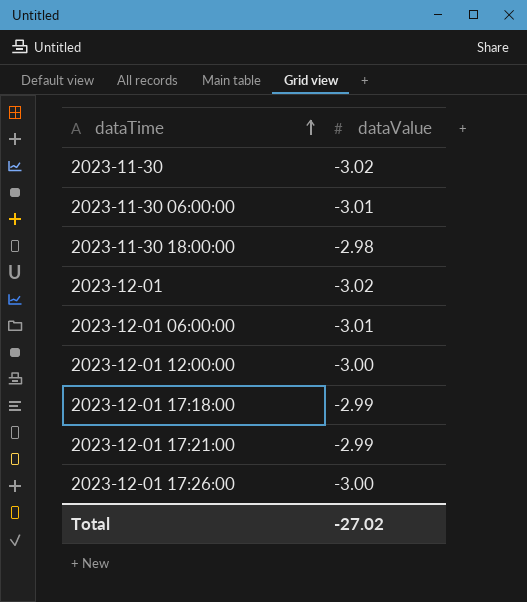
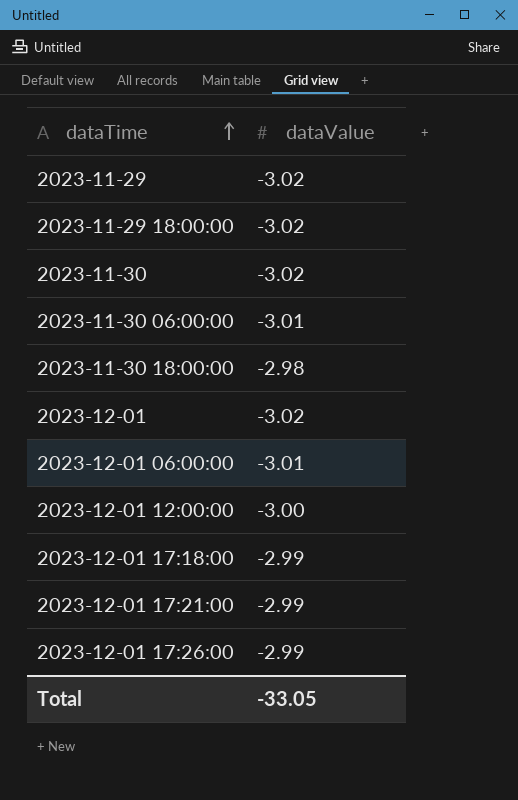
row 2023-11-29: none -> -3.02
row 2023-11-29 18:00:00: none -> -3.02
2023-12-01 17:26:00 | dataValue: -3.00 -> -2.99
Total | dataValue: -27.02 -> -33.05

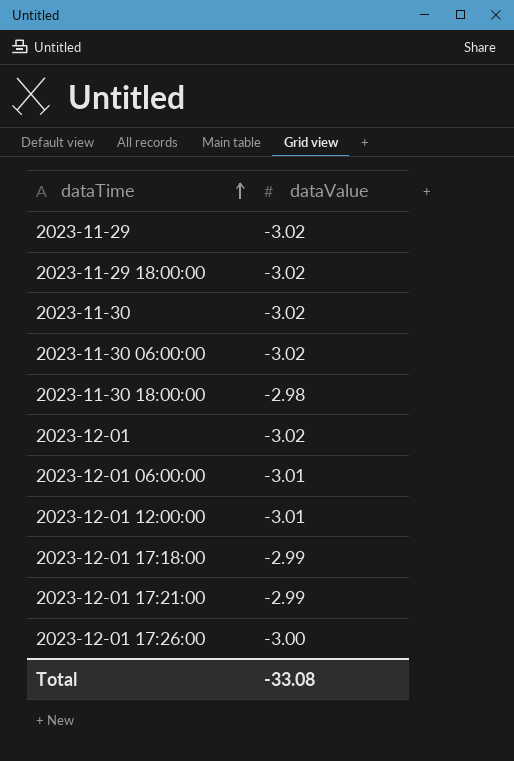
2023-11-30 06:00:00 | dataValue: -3.01 -> -3.02
2023-12-01 12:00:00 | dataValue: -3.00 -> -3.01
2023-12-01 17:26:00 | dataValue: -2.99 -> -3.00
Total | dataValue: -33.05 -> -33.08

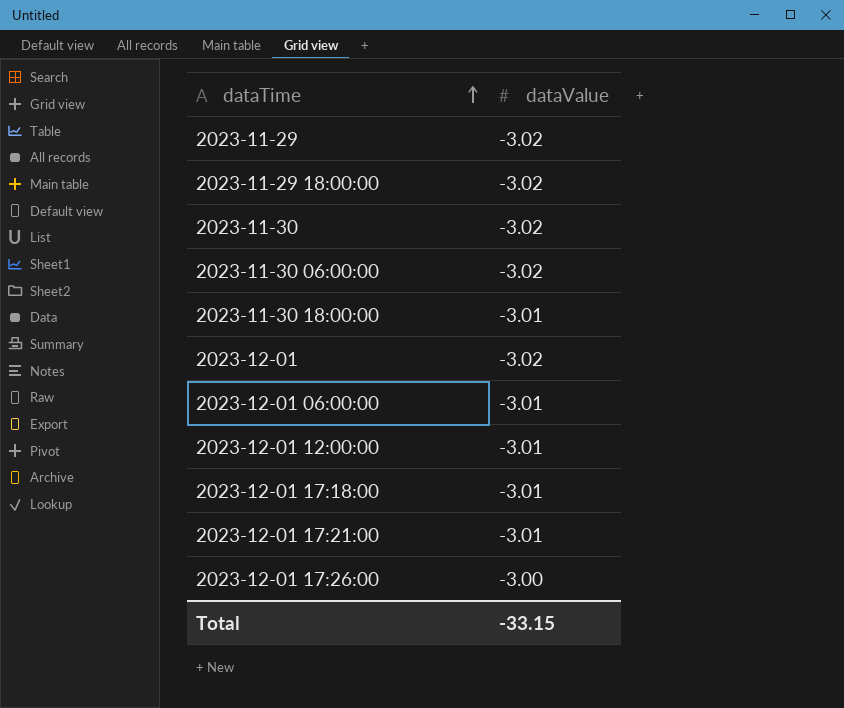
2023-11-30 18:00:00 | dataValue: -2.98 -> -3.01
2023-12-01 17:18:00 | dataValue: -2.99 -> -3.01
2023-12-01 17:21:00 | dataValue: -2.99 -> -3.01
Total | dataValue: -33.08 -> -33.15

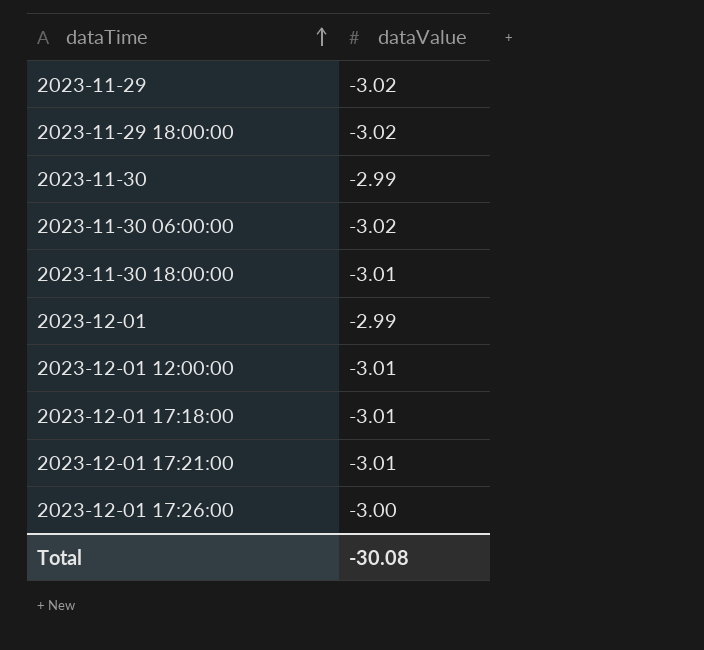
row 2023-12-01 06:00:00: -3.01 -> none
2023-11-30 | dataValue: -3.02 -> -2.99
2023-12-01 | dataValue: -3.02 -> -2.99
Total | dataValue: -33.15 -> -30.08

